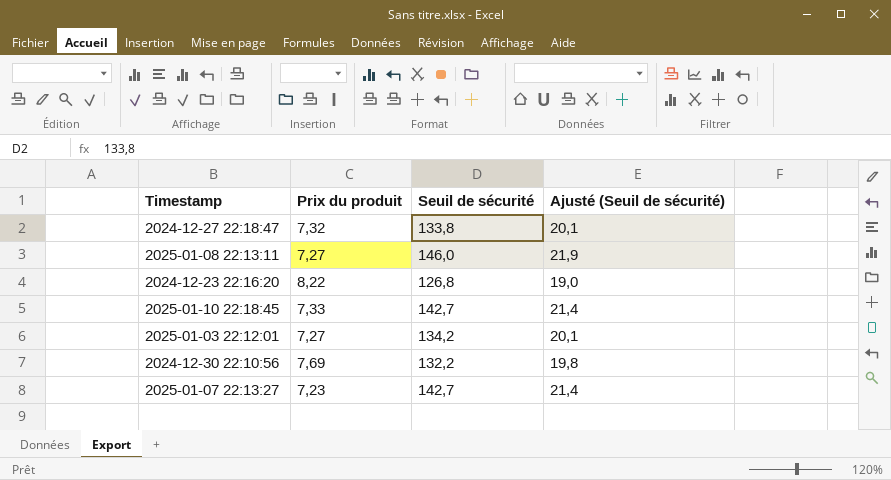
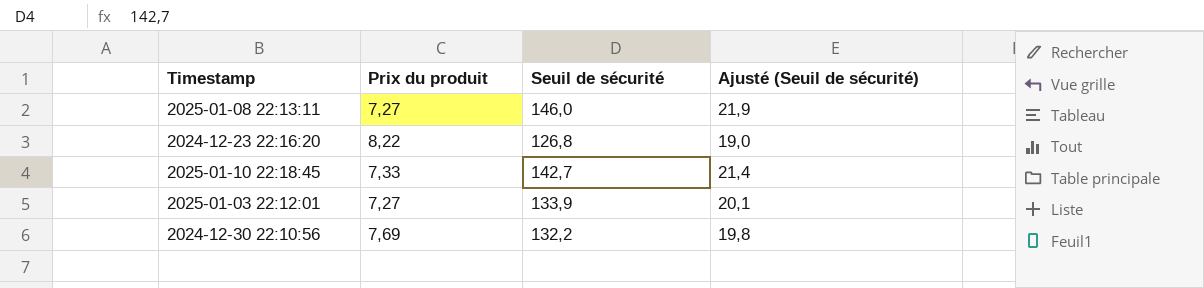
row 2024-12-27 22:18:47: 7,32 | 133,8 | 20,1 -> none
row 2025-01-07 22:13:27: 7,23 | 142,7 | 21,4 -> none
2025-01-03 22:12:01 | Seuil de sécurité: 134,2 -> 133,9

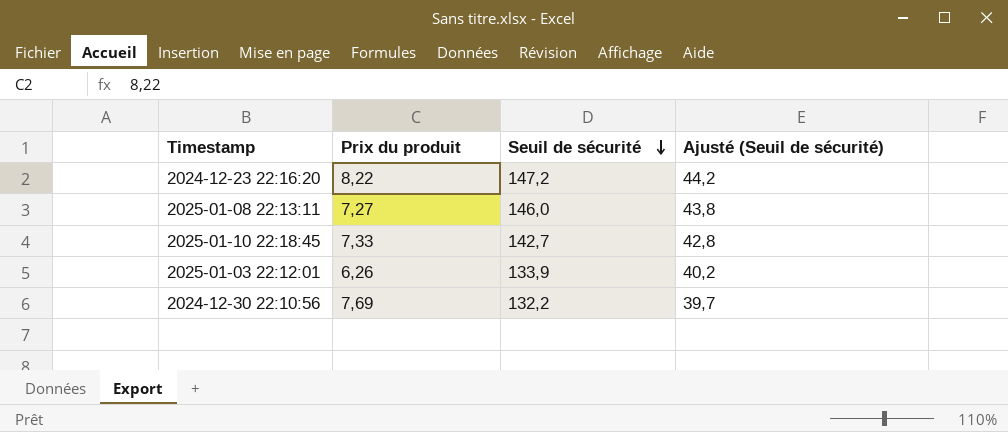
row order: none -> Seuil de sécurité descending
column Ajusté (Seuil de sécurité) | formula: [Seuil de sécurité] * 0,15 -> [Seuil de sécurité] * 0,3
2024-12-23 22:16:20 | Seuil de sécurité: 126,8 -> 147,2
2025-01-03 22:12:01 | Prix du produit: 7,27 -> 6,26

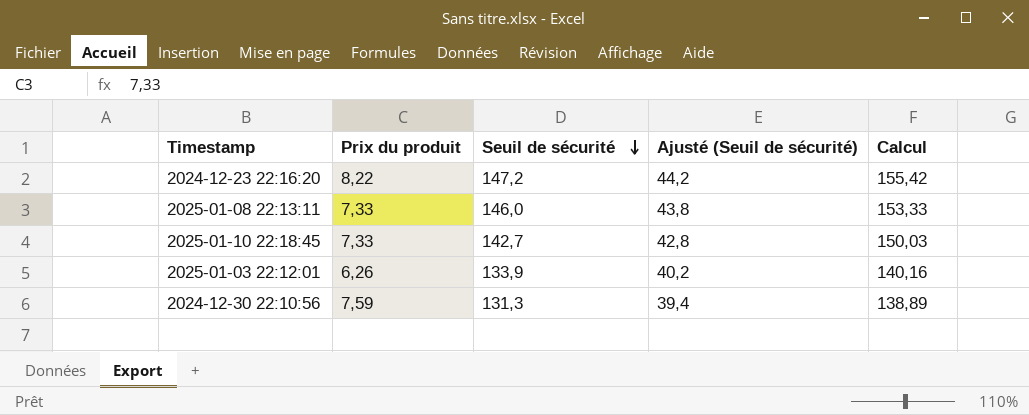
column Calcul | formula: none -> [Prix du produit] + [Seuil de sécurité]
2025-01-08 22:13:11 | Prix du produit: 7,27 -> 7,33
2024-12-30 22:10:56 | Prix du produit: 7,69 -> 7,59
2024-12-30 22:10:56 | Seuil de sécurité: 132,2 -> 131,3
2024-12-30 22:10:56 | Ajusté (Seuil de sécurité): 39,7 -> 39,4

